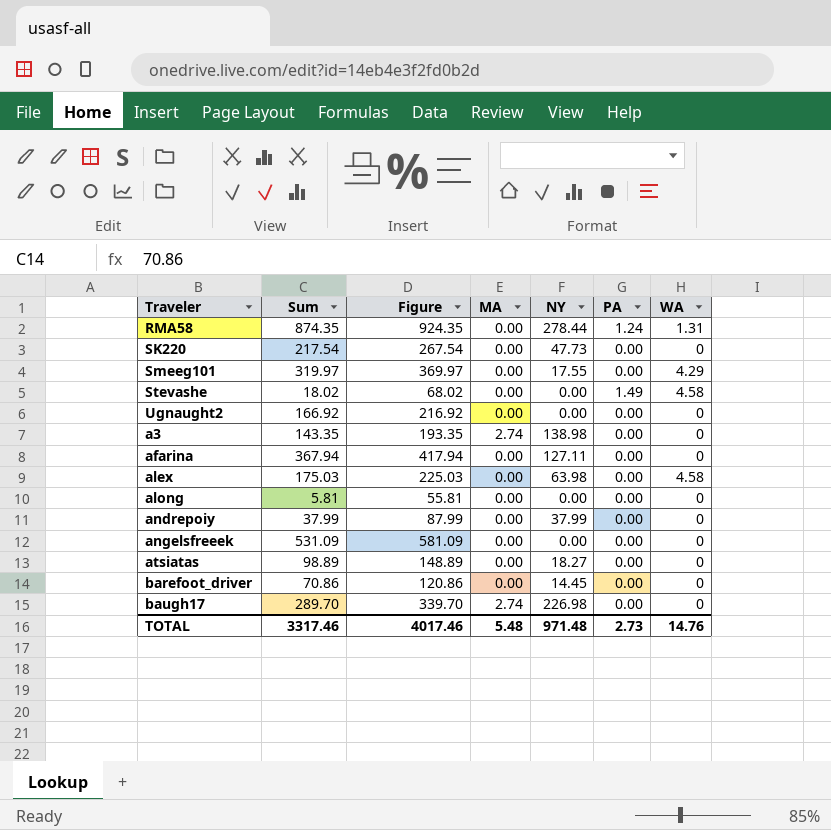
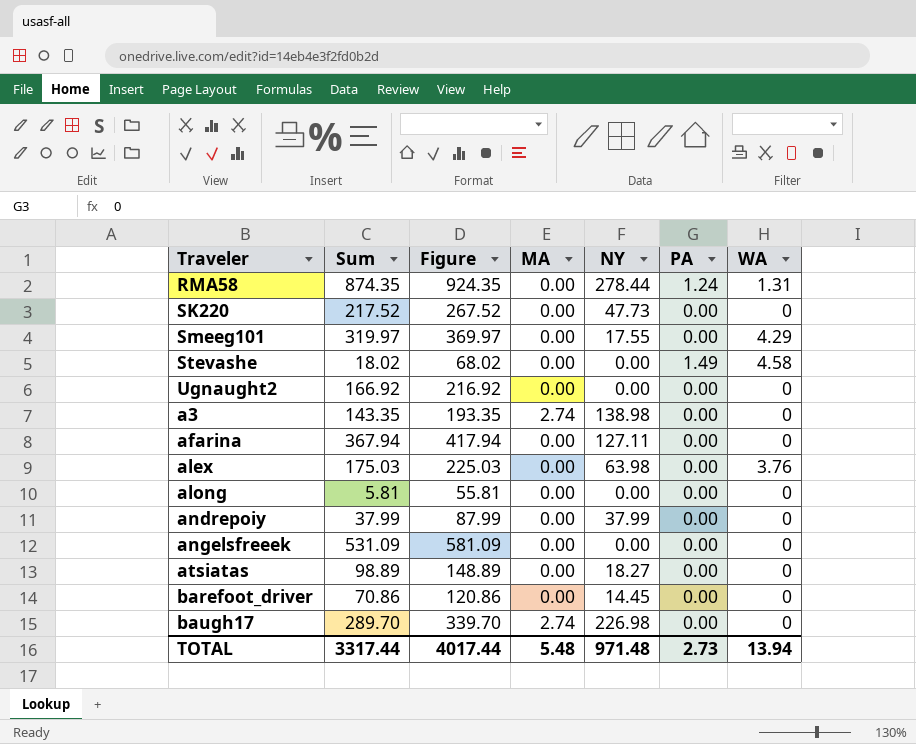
SK220 | Sum: 217.54 -> 217.52
SK220 | Figure: 267.54 -> 267.52
alex | WA: 4.58 -> 3.76
TOTAL | Sum: 3317.46 -> 3317.44
TOTAL | Figure: 4017.46 -> 4017.44
TOTAL | WA: 14.76 -> 13.94

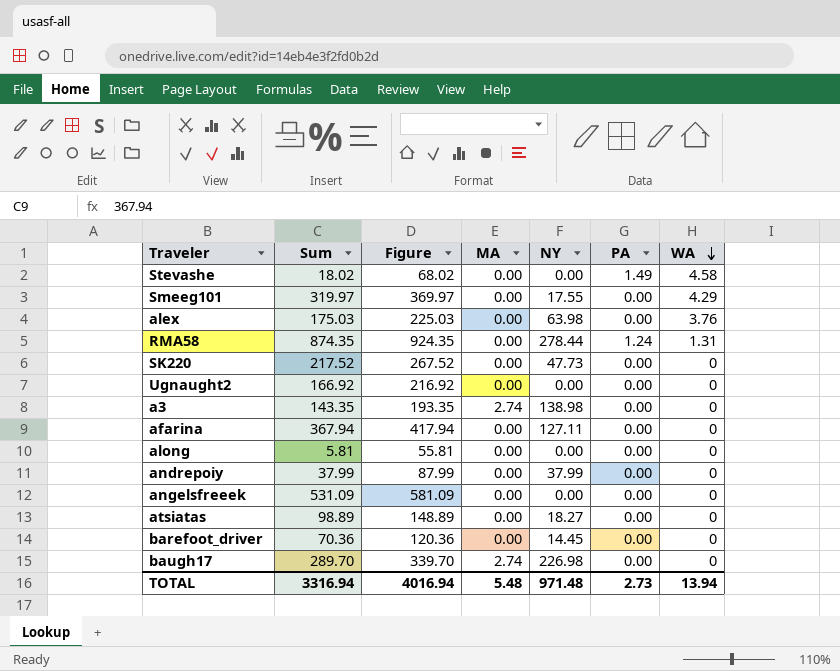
row order: none -> WA descending
barefoot_driver | Sum: 70.86 -> 70.36
barefoot_driver | Figure: 120.86 -> 120.36
TOTAL | Sum: 3317.44 -> 3316.94
TOTAL | Figure: 4017.44 -> 4016.94

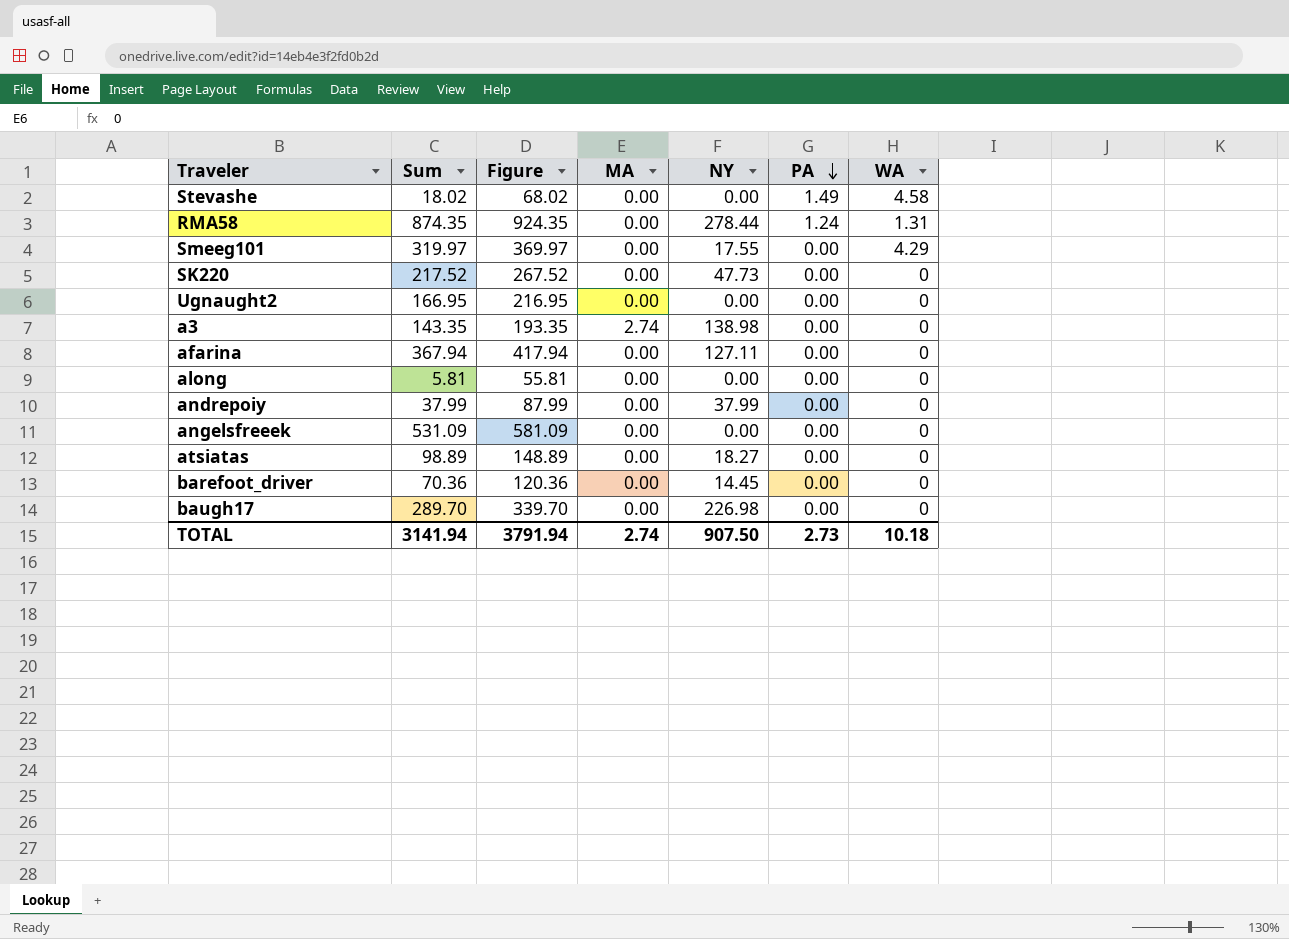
row order: WA descending -> PA descending
row alex: 175.03 | 225.03 | 0.00 | 63.98 | 0.00 | 3.76 -> none
Ugnaught2 | Sum: 166.92 -> 166.95
Ugnaught2 | Figure: 216.92 -> 216.95
baugh17 | MA: 2.74 -> 0.00
TOTAL | Sum: 3316.94 -> 3141.94
TOTAL | Figure: 4016.94 -> 3791.94
TOTAL | MA: 5.48 -> 2.74
TOTAL | NY: 971.48 -> 907.50
TOTAL | WA: 13.94 -> 10.18

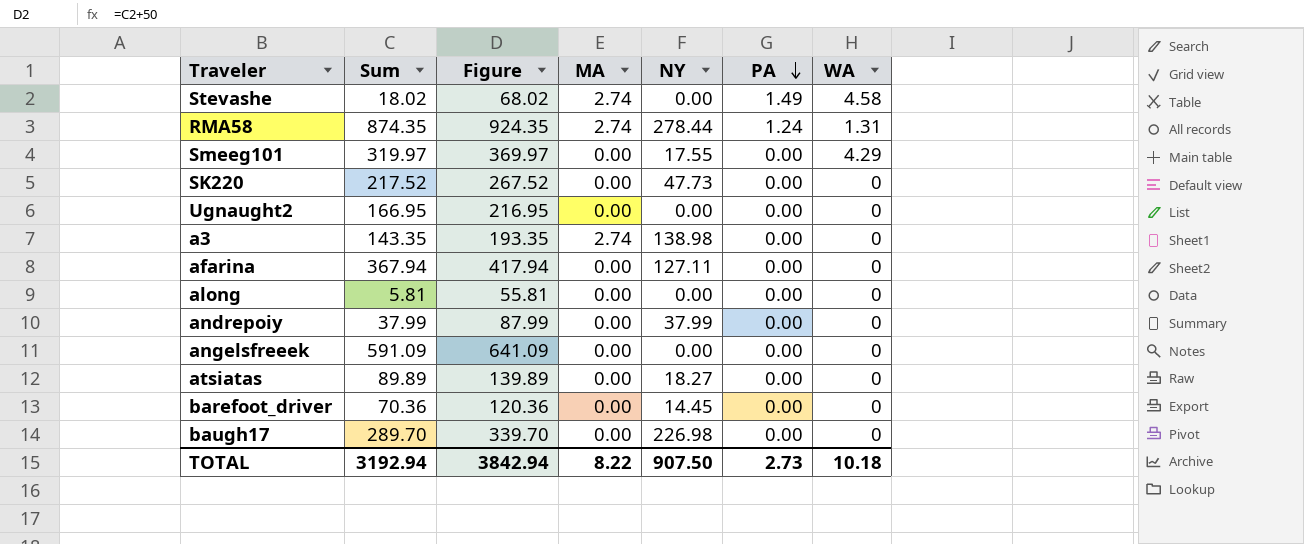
Stevashe | MA: 0.00 -> 2.74
RMA58 | MA: 0.00 -> 2.74
angelsfreeek | Sum: 531.09 -> 591.09
angelsfreeek | Figure: 581.09 -> 641.09
atsiatas | Sum: 98.89 -> 89.89
atsiatas | Figure: 148.89 -> 139.89
TOTAL | Sum: 3141.94 -> 3192.94
TOTAL | Figure: 3791.94 -> 3842.94
TOTAL | MA: 2.74 -> 8.22

